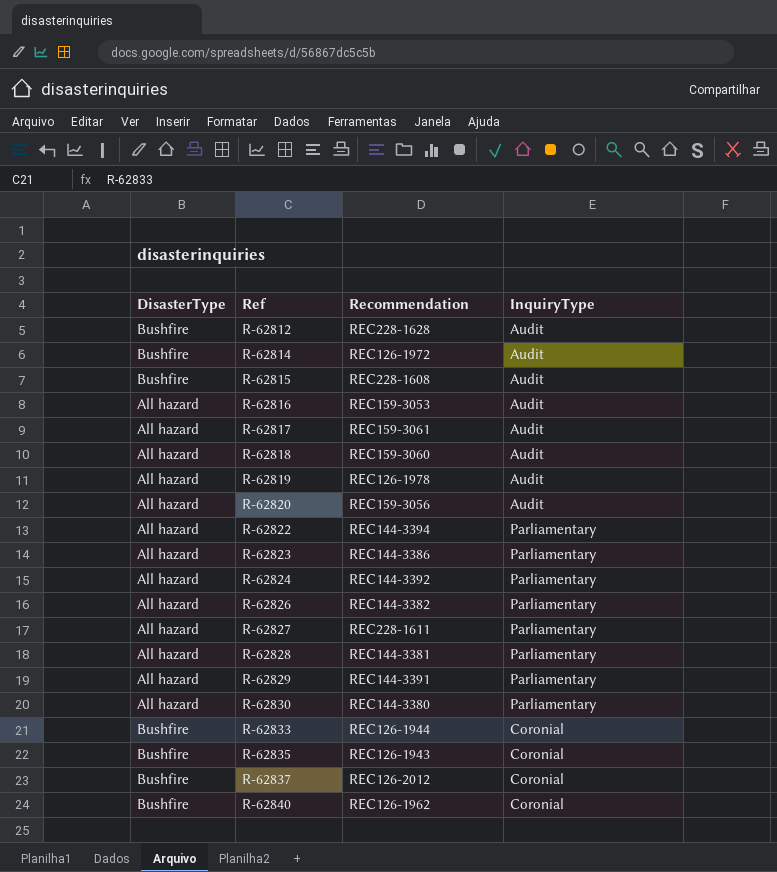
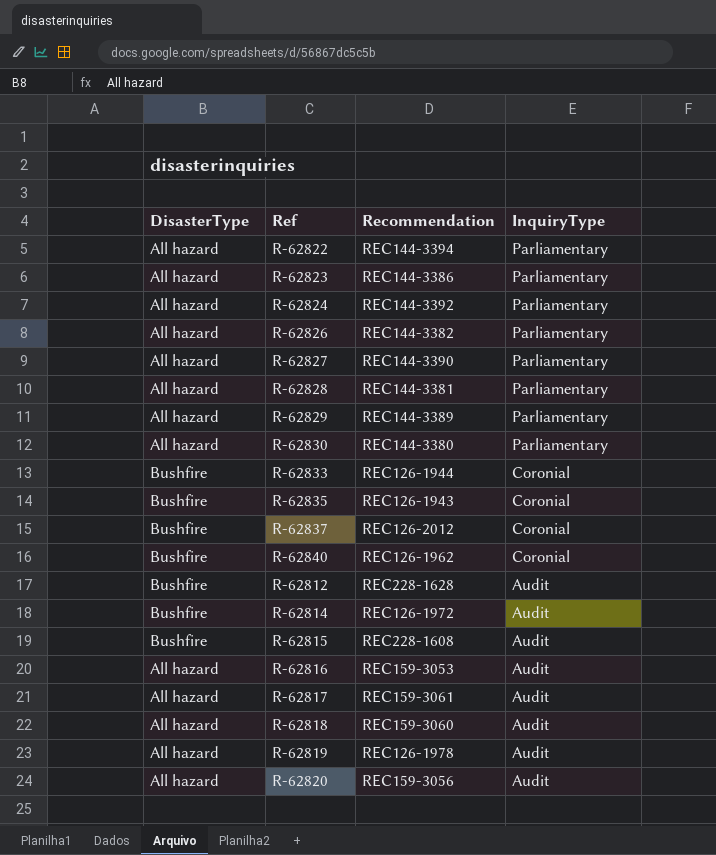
row order: Ref ascending -> InquiryType descending
R-62827 | Recommendation: REC228-1611 -> REC144-3390
R-62829 | Recommendation: REC144-3391 -> REC144-3389

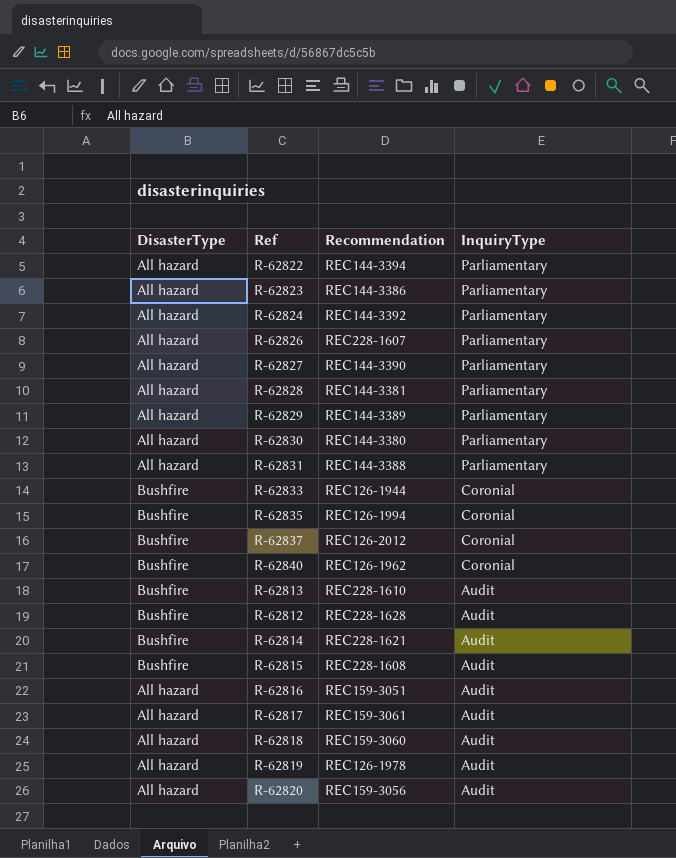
R-62826 | Recommendation: REC144-3382 -> REC228-1607
row R-62831: none -> All hazard | REC144-3388 | Parliamentary
R-62835 | Recommendation: REC126-1943 -> REC126-1994
row R-62813: none -> Bushfire | REC228-1610 | Audit
R-62814 | Recommendation: REC126-1972 -> REC228-1621
R-62816 | Recommendation: REC159-3053 -> REC159-3051

